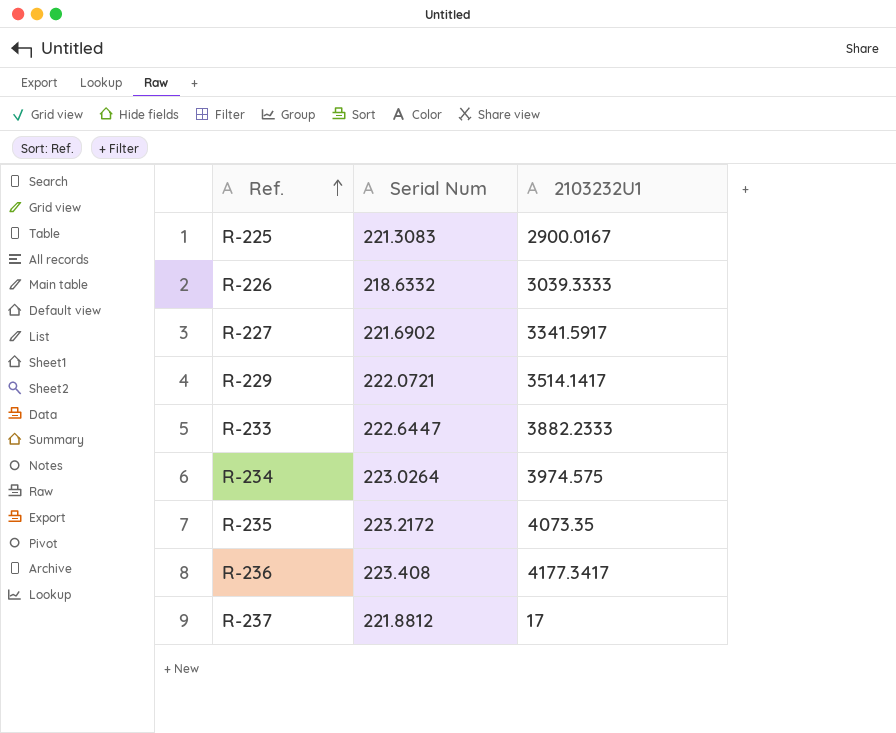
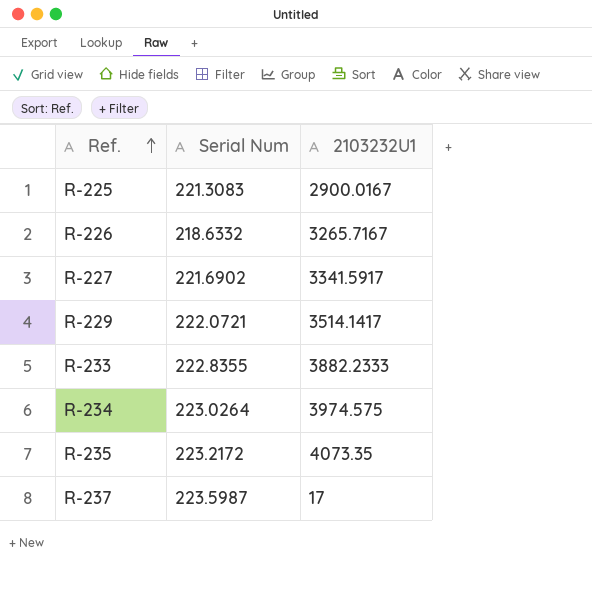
row R-236: 223.408 | 4177.3417 -> none
R-226 | 2103232U1: 3039.3333 -> 3265.7167
R-233 | Serial Num: 222.6447 -> 222.8355
R-237 | Serial Num: 221.8812 -> 223.5987

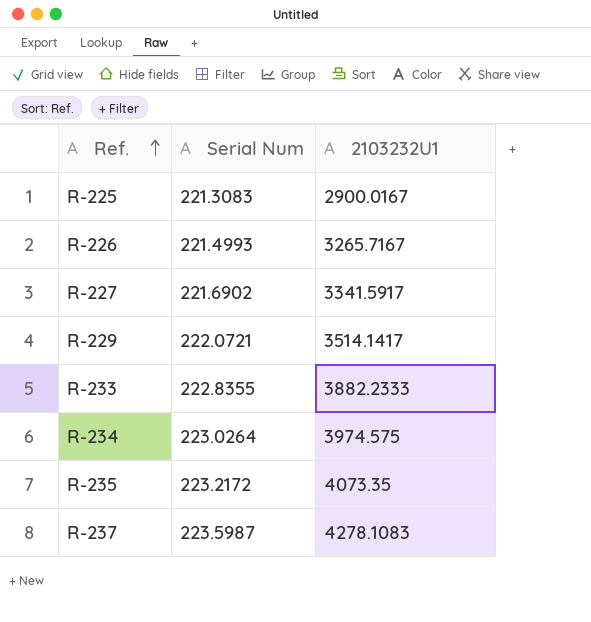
R-226 | Serial Num: 218.6332 -> 221.4993
R-237 | 2103232U1: 17 -> 4278.1083

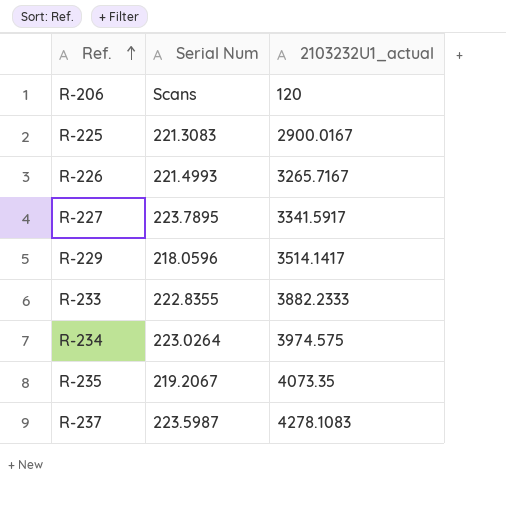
column name: 2103232U1 -> 2103232U1_actual
row R-206: none -> Scans | 120
R-227 | Serial Num: 221.6902 -> 223.7895
R-229 | Serial Num: 222.0721 -> 218.0596
R-235 | Serial Num: 223.2172 -> 219.2067

